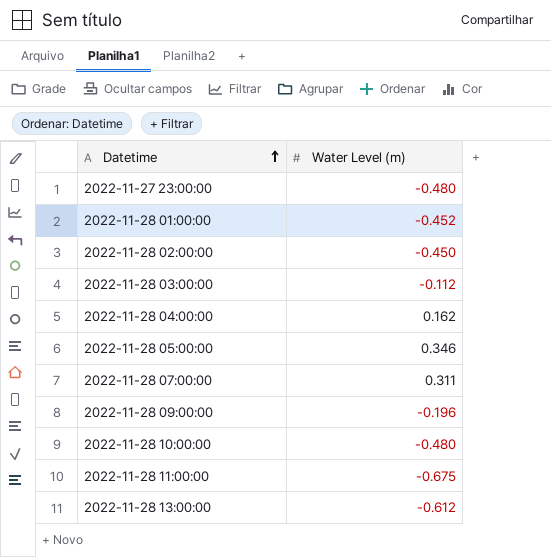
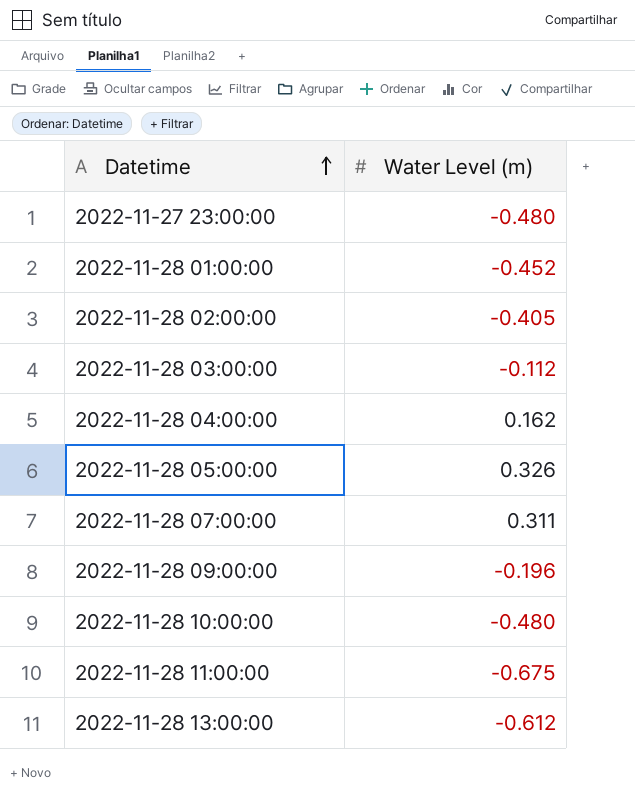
2022-11-28 02:00:00 | Water Level (m): -0.450 -> -0.405
2022-11-28 05:00:00 | Water Level (m): 0.346 -> 0.326

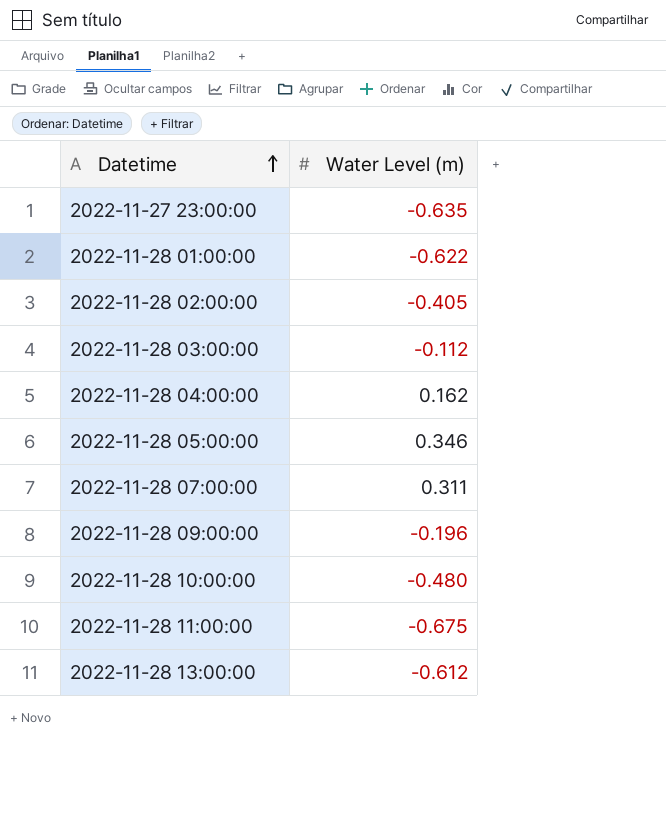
2022-11-27 23:00:00 | Water Level (m): -0.480 -> -0.635
2022-11-28 01:00:00 | Water Level (m): -0.452 -> -0.622
2022-11-28 05:00:00 | Water Level (m): 0.326 -> 0.346

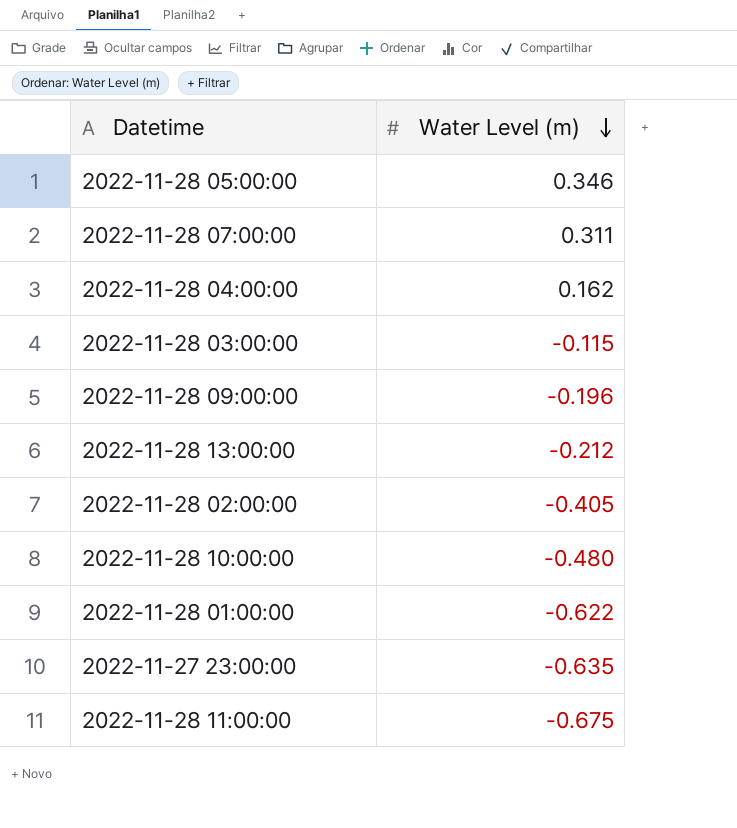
row order: Datetime ascending -> Water Level (m) descending
2022-11-28 03:00:00 | Water Level (m): -0.112 -> -0.115
2022-11-28 13:00:00 | Water Level (m): -0.612 -> -0.212

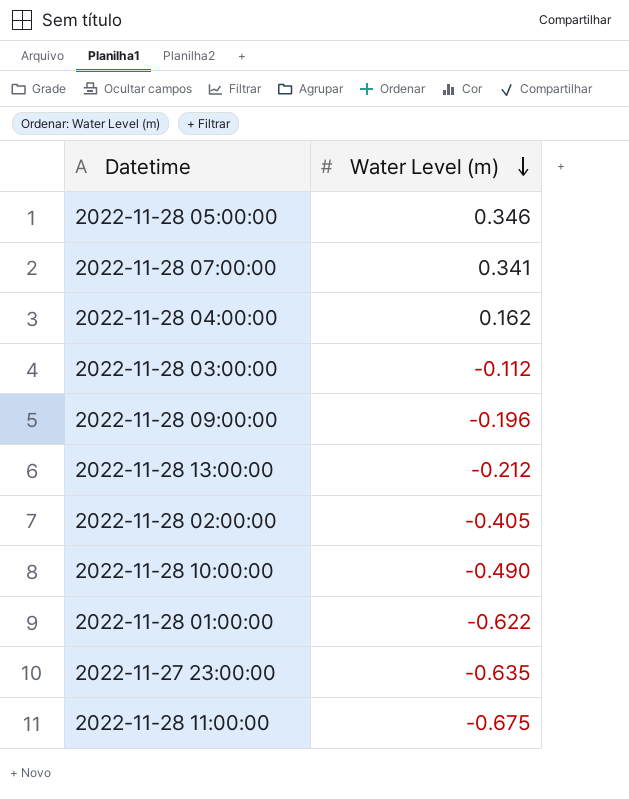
2022-11-28 07:00:00 | Water Level (m): 0.311 -> 0.341
2022-11-28 03:00:00 | Water Level (m): -0.115 -> -0.112
2022-11-28 10:00:00 | Water Level (m): -0.480 -> -0.490

